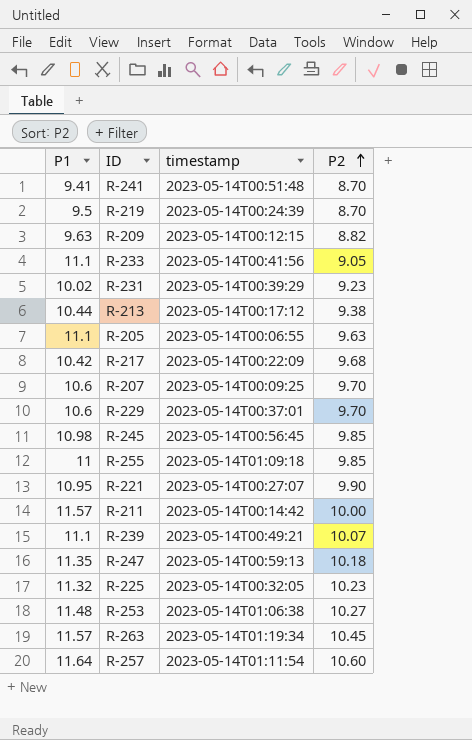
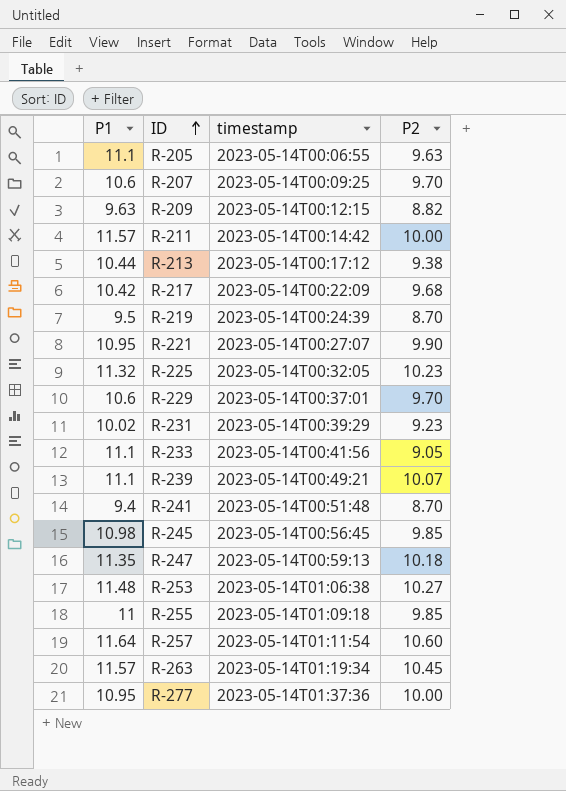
row order: P2 ascending -> ID ascending
R-241 | P1: 9.41 -> 9.4
row R-277: none -> 10.95 | 2023-05-14T01:37:36 | 10.00

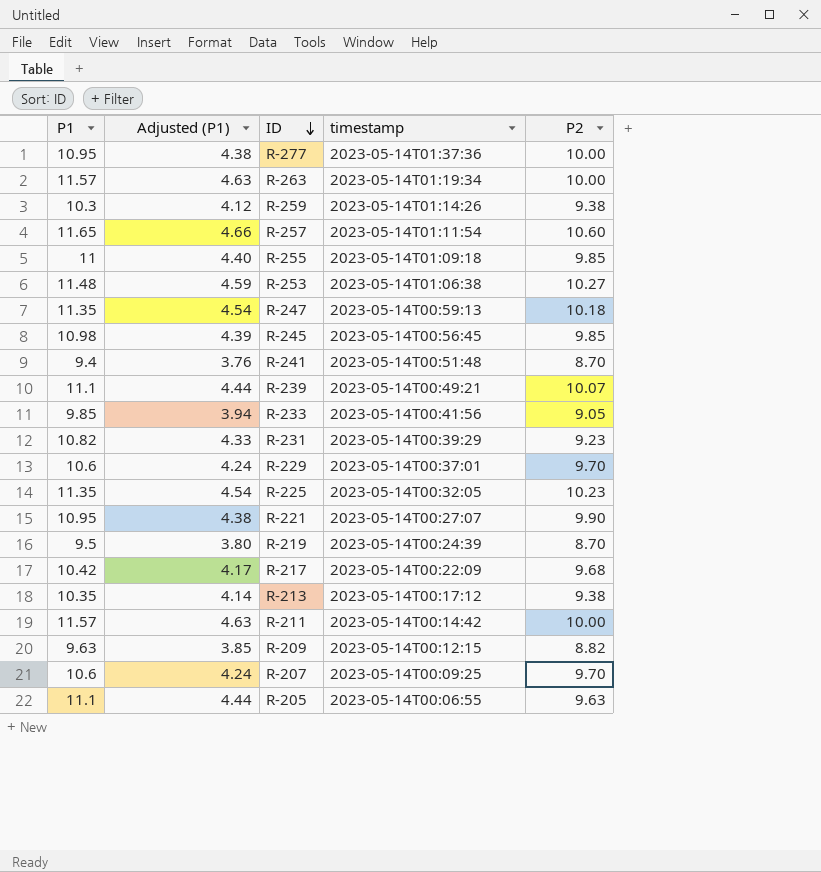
row order: ID ascending -> ID descending
column Adjusted (P1) | formula: none -> [P1] * 0.4
R-263 | P2: 10.45 -> 10.00
row R-259: none -> 10.3 | 4.12 | 2023-05-14T01:14:26 | 9.38
R-257 | P1: 11.64 -> 11.65
R-233 | P1: 11.1 -> 9.85
R-231 | P1: 10.02 -> 10.82
R-225 | P1: 11.32 -> 11.35
R-213 | P1: 10.44 -> 10.35

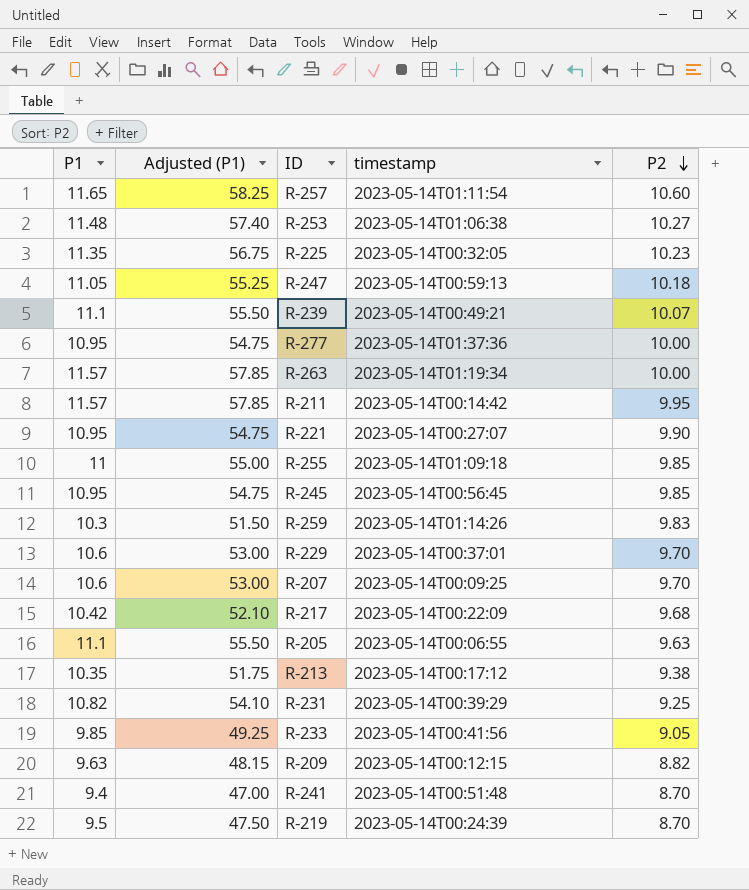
row order: ID descending -> P2 descending
column Adjusted (P1) | formula: [P1] * 0.4 -> [P1] * 5
R-247 | P1: 11.35 -> 11.05
R-211 | P2: 10.00 -> 9.95
R-245 | P1: 10.98 -> 10.95
R-259 | P2: 9.38 -> 9.83
R-231 | P2: 9.23 -> 9.25

